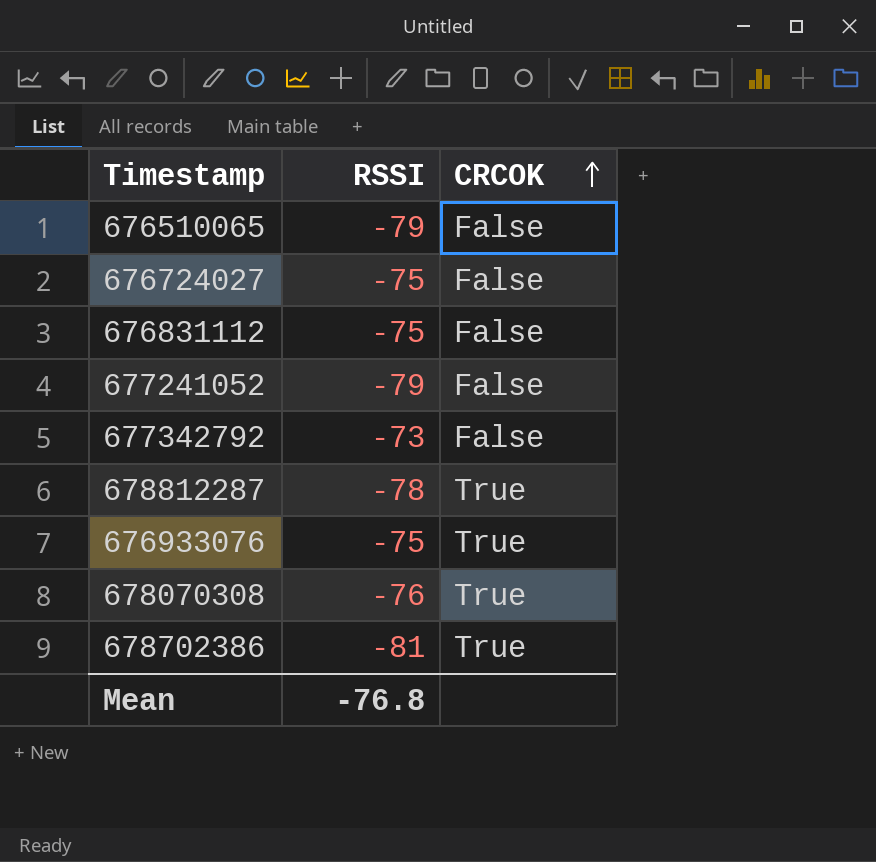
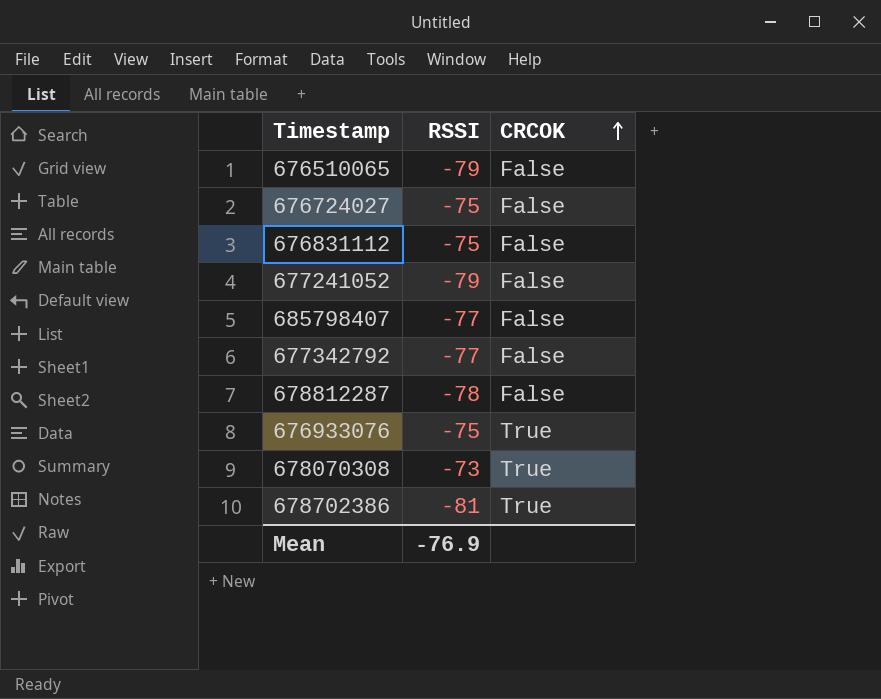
row 685798407: none -> -77 | False
677342792 | RSSI: -73 -> -77
678812287 | CRCOK: True -> False
678070308 | RSSI: -76 -> -73
Mean | RSSI: -76.8 -> -76.9

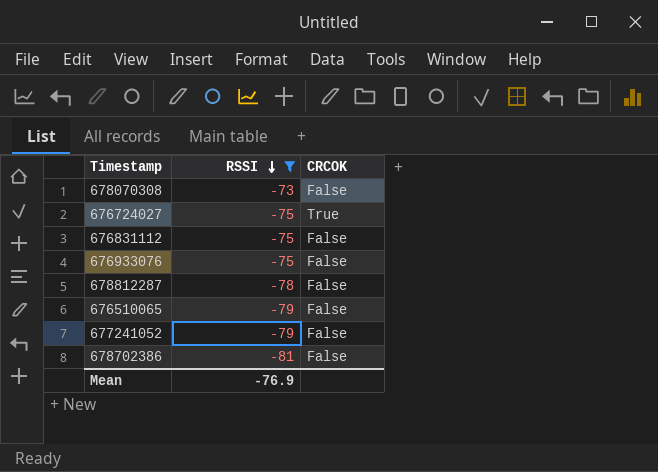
filter: none -> RSSI != -77
row order: CRCOK ascending -> RSSI descending
678070308 | CRCOK: True -> False
676724027 | CRCOK: False -> True
676933076 | CRCOK: True -> False
678702386 | CRCOK: True -> False

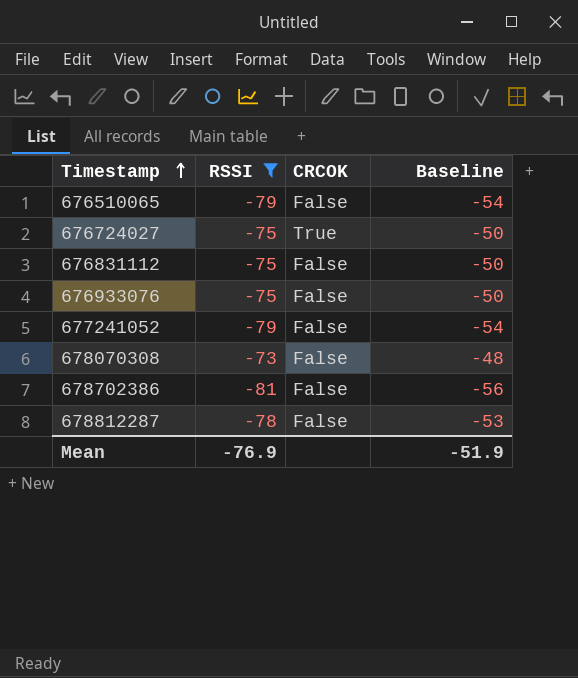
row order: RSSI descending -> Timestamp ascending
column Baseline | formula: none -> [RSSI] + 25

